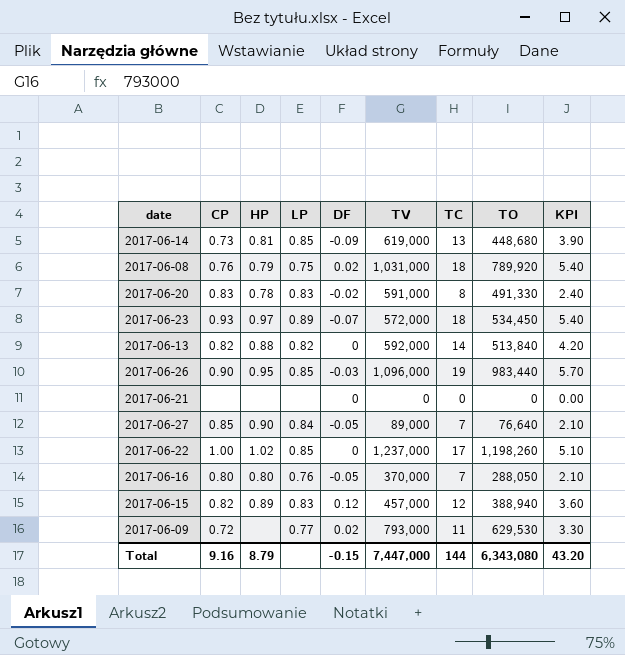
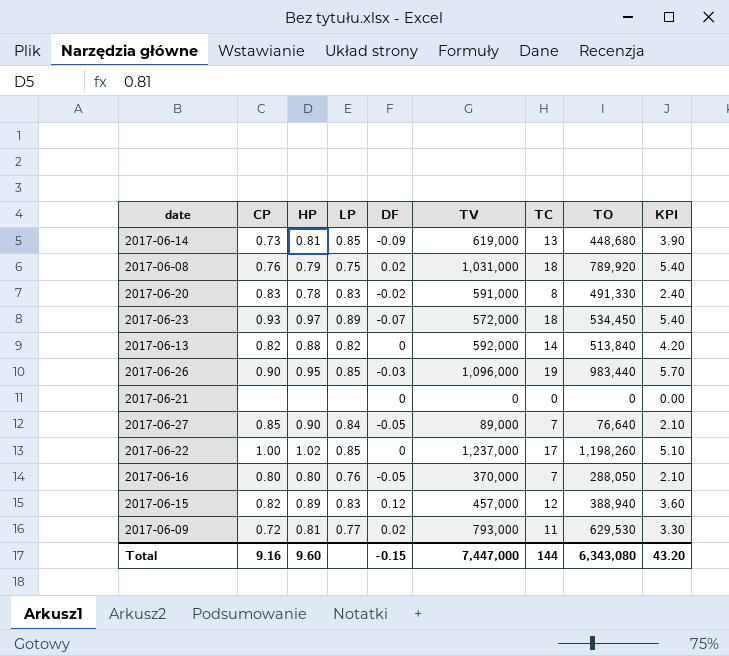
2017-06-09 | HP: none -> 0.81
Total | HP: 8.79 -> 9.60

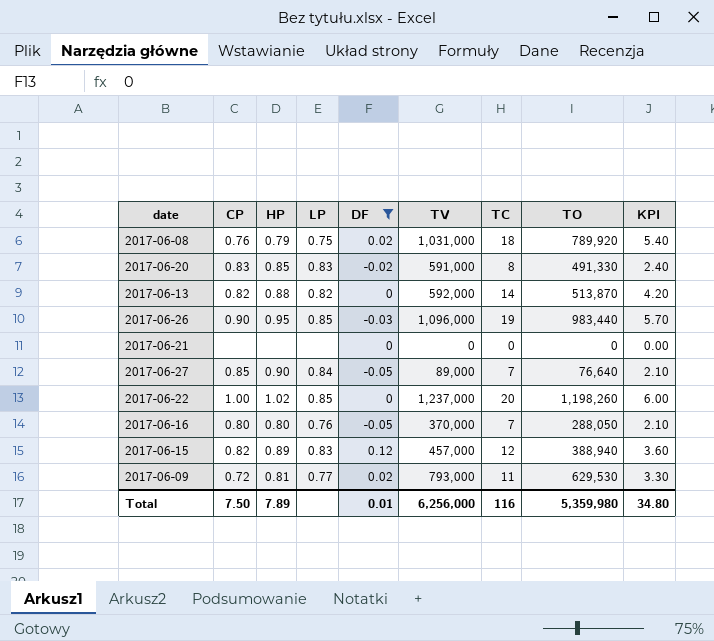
filter: none -> DF >= -0.05
2017-06-20 | HP: 0.78 -> 0.85
2017-06-13 | TO: 513,840 -> 513,870
2017-06-22 | TC: 17 -> 20
2017-06-22 | KPI: 5.10 -> 6.00
Total | CP: 9.16 -> 7.50
Total | HP: 9.60 -> 7.89
Total | DF: -0.15 -> 0.01
Total | TV: 7,447,000 -> 6,256,000
Total | TC: 144 -> 116
Total | TO: 6,343,080 -> 5,359,980
Total | KPI: 43.20 -> 34.80

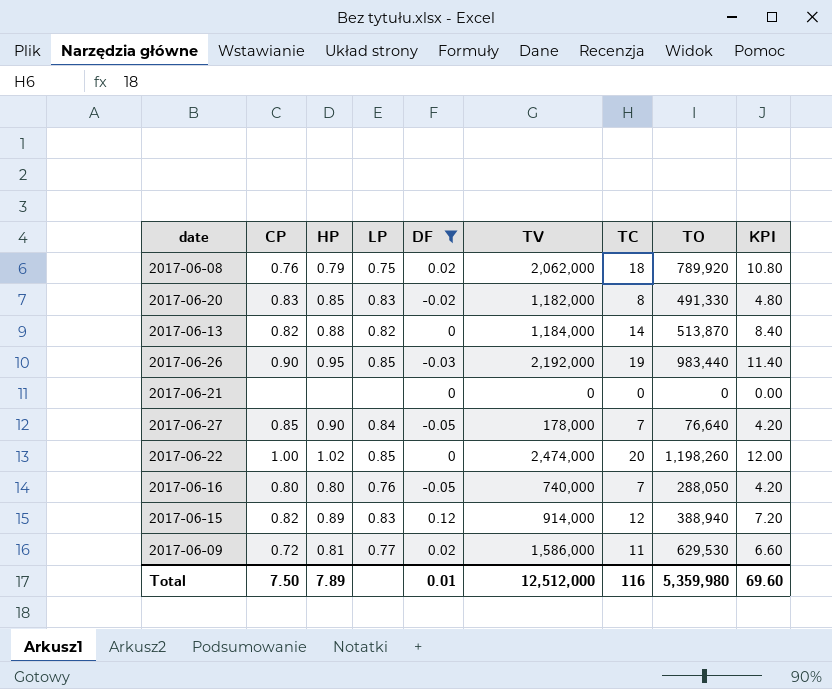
column KPI | formula: [TC] * 0.3 -> [TC] * 0.6
2017-06-08 | TV: 1,031,000 -> 2,062,000
2017-06-20 | TV: 591,000 -> 1,182,000
2017-06-13 | TV: 592,000 -> 1,184,000
2017-06-26 | TV: 1,096,000 -> 2,192,000
2017-06-27 | TV: 89,000 -> 178,000
2017-06-22 | TV: 1,237,000 -> 2,474,000
2017-06-16 | TV: 370,000 -> 740,000
2017-06-15 | TV: 457,000 -> 914,000
2017-06-09 | TV: 793,000 -> 1,586,000
Total | TV: 6,256,000 -> 12,512,000
Total | KPI: 34.80 -> 69.60

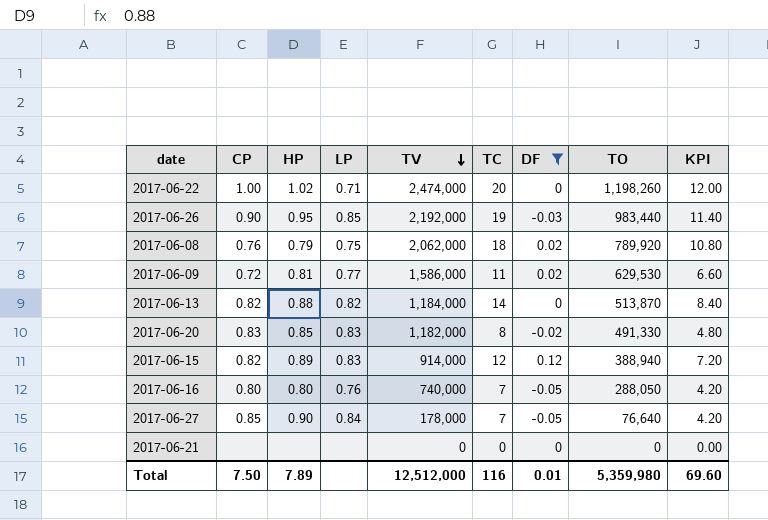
row order: none -> TV descending
column DF | position: 5 -> 7
2017-06-22 | LP: 0.85 -> 0.71

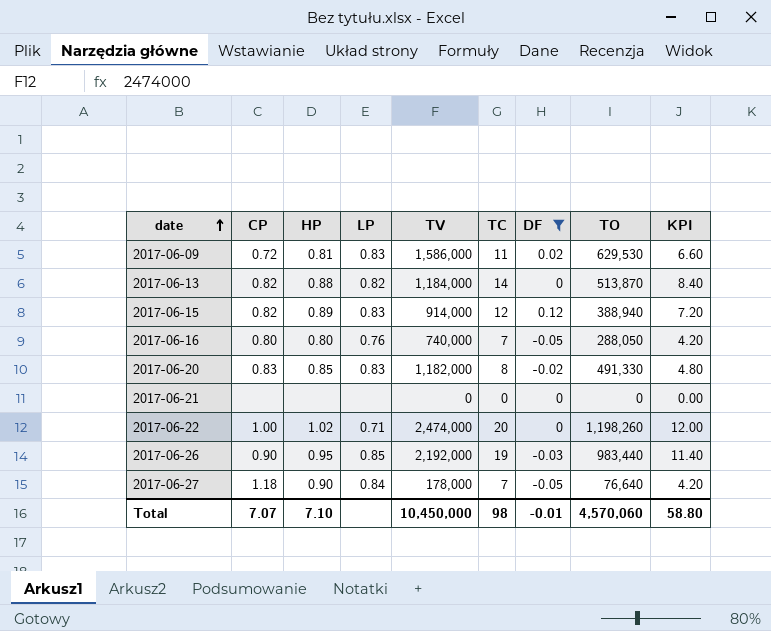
row order: TV descending -> date ascending
row 2017-06-08: 0.76 | 0.79 | 0.75 | 2,062,000 | 18 | 0.02 | 789,920 | 10.80 -> none
2017-06-09 | LP: 0.77 -> 0.83
2017-06-27 | CP: 0.85 -> 1.18
Total | CP: 7.50 -> 7.07
Total | HP: 7.89 -> 7.10
Total | TV: 12,512,000 -> 10,450,000
Total | TC: 116 -> 98
Total | DF: 0.01 -> -0.01
Total | TO: 5,359,980 -> 4,570,060
Total | KPI: 69.60 -> 58.80

